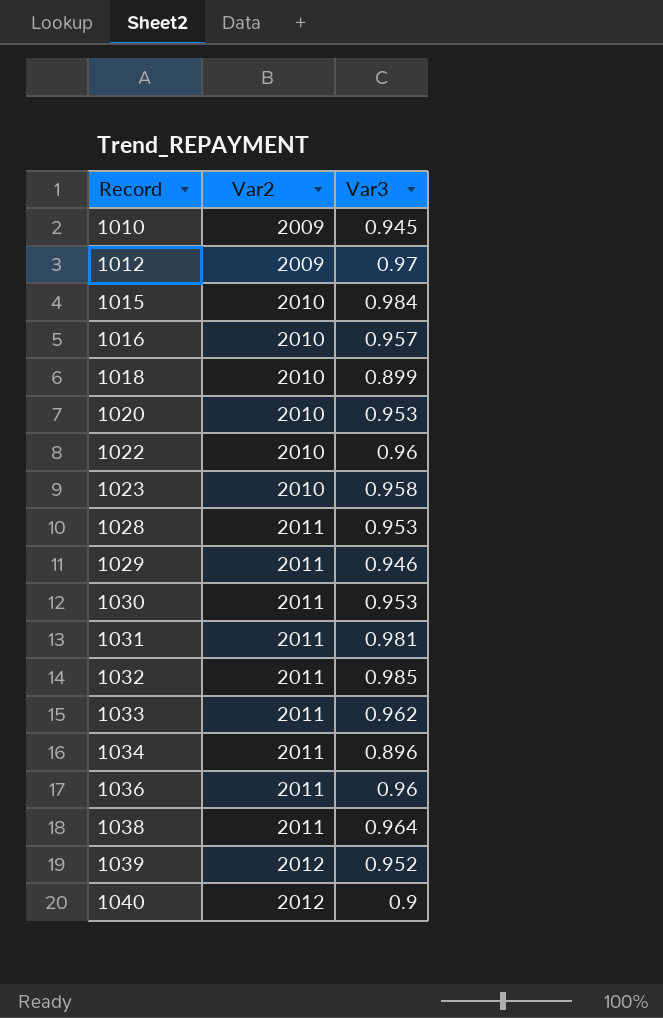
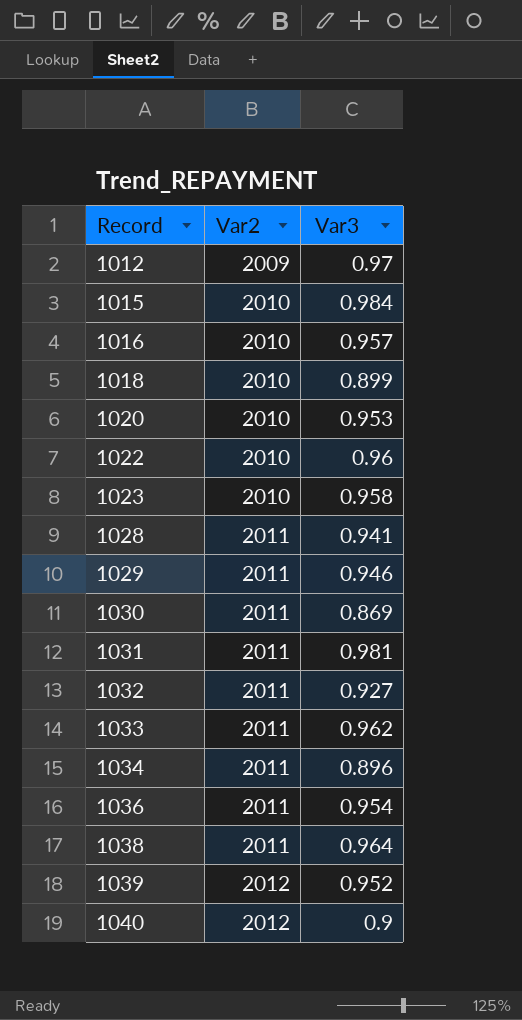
row 1010: 2009 | 0.945 -> none
1028 | Var3: 0.953 -> 0.941
1030 | Var3: 0.953 -> 0.869
1032 | Var3: 0.985 -> 0.927
1036 | Var3: 0.96 -> 0.954

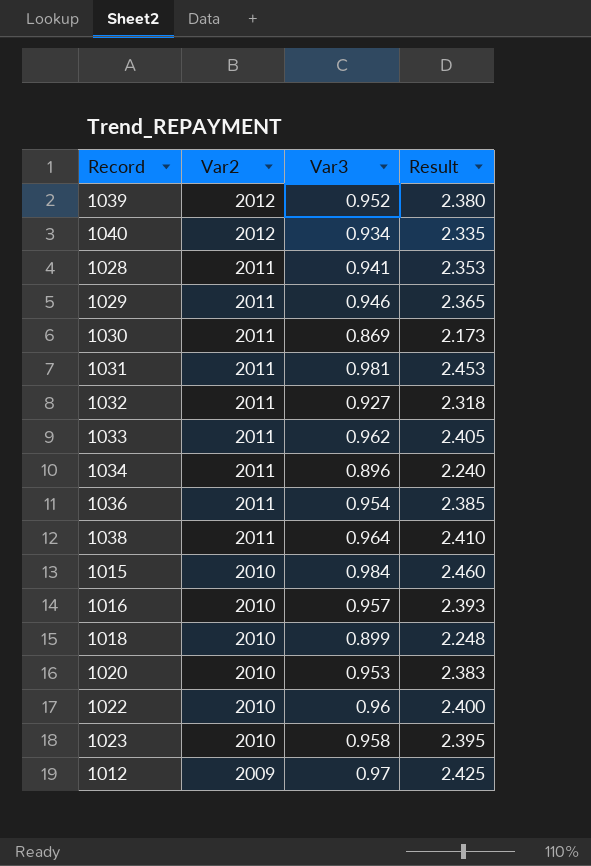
row order: Record ascending -> Var2 descending
column Result | formula: none -> [Var3] * 2.5
1040 | Var3: 0.9 -> 0.934

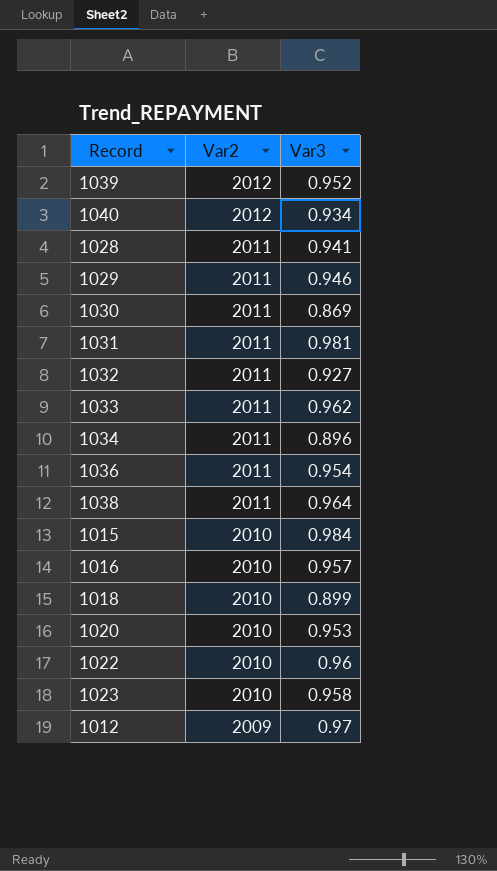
column Result | formula: [Var3] * 2.5 -> none

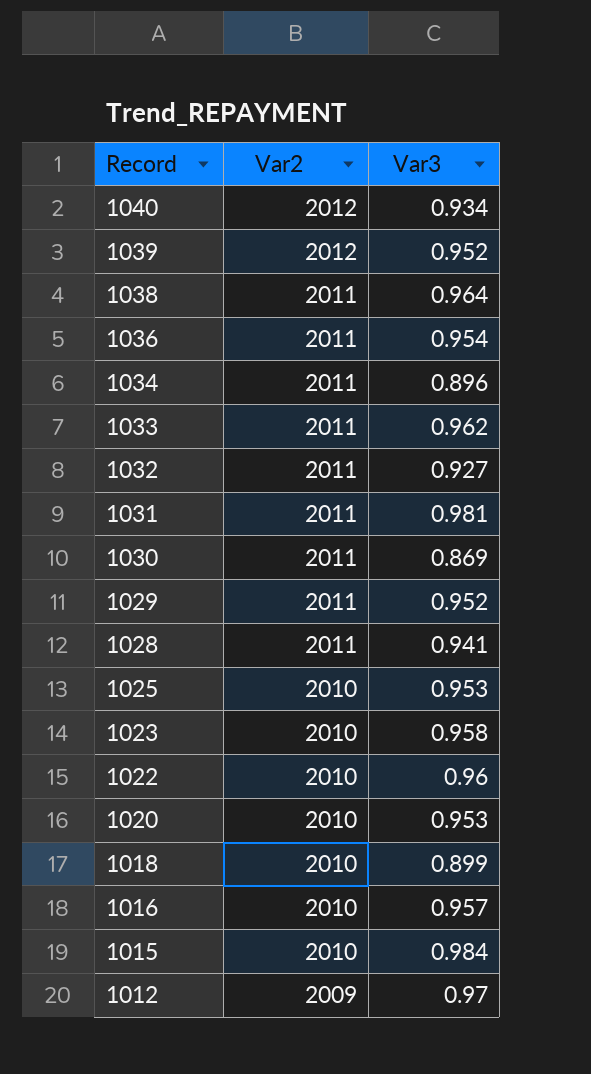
row order: Var2 descending -> Record descending
1029 | Var3: 0.946 -> 0.952
row 1025: none -> 2010 | 0.953

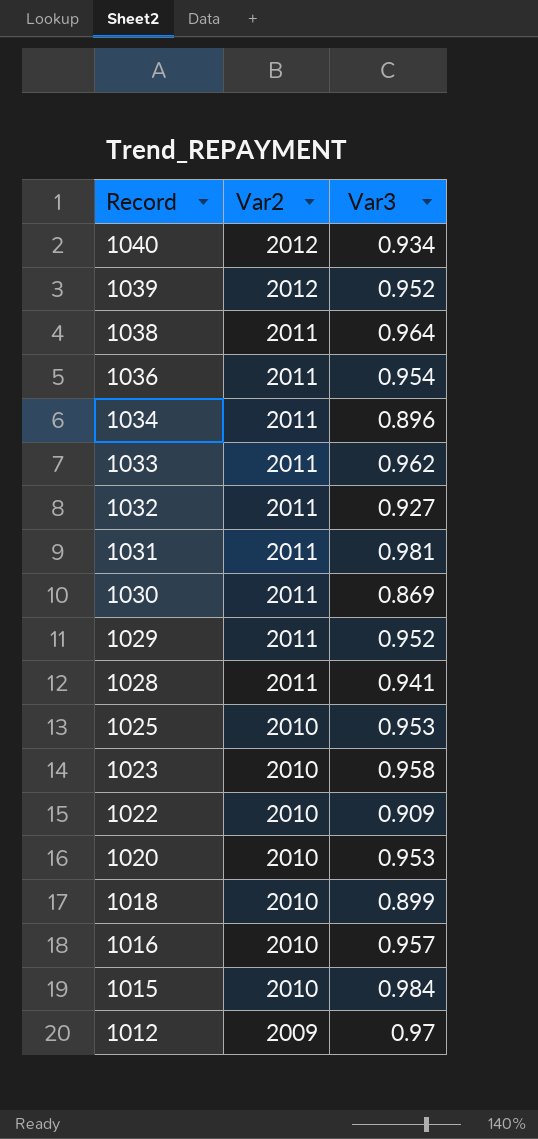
1022 | Var3: 0.96 -> 0.909

